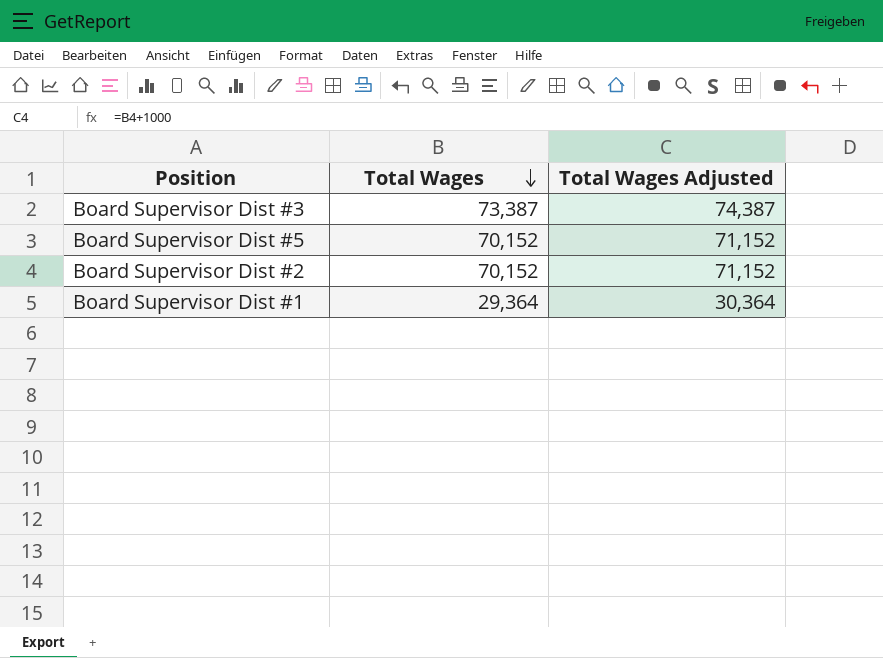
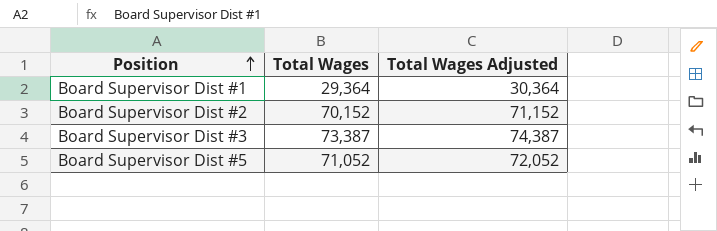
row order: Total Wages descending -> Position ascending
Board Supervisor Dist #5 | Total Wages: 70,152 -> 71,052
Board Supervisor Dist #5 | Total Wages Adjusted: 71,152 -> 72,052

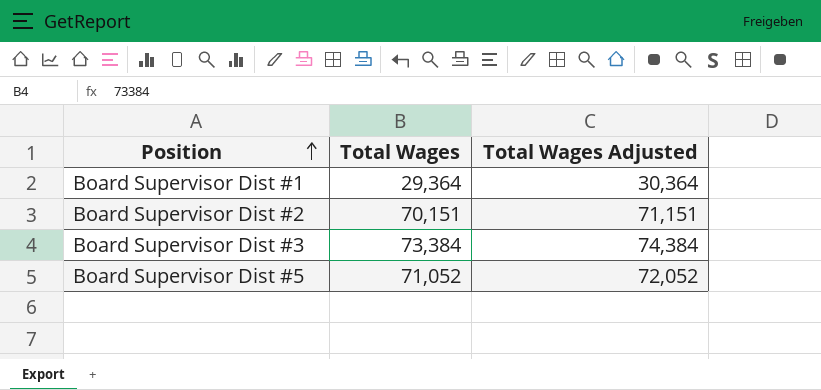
Board Supervisor Dist #2 | Total Wages: 70,152 -> 70,151
Board Supervisor Dist #2 | Total Wages Adjusted: 71,152 -> 71,151
Board Supervisor Dist #3 | Total Wages: 73,387 -> 73,384
Board Supervisor Dist #3 | Total Wages Adjusted: 74,387 -> 74,384

